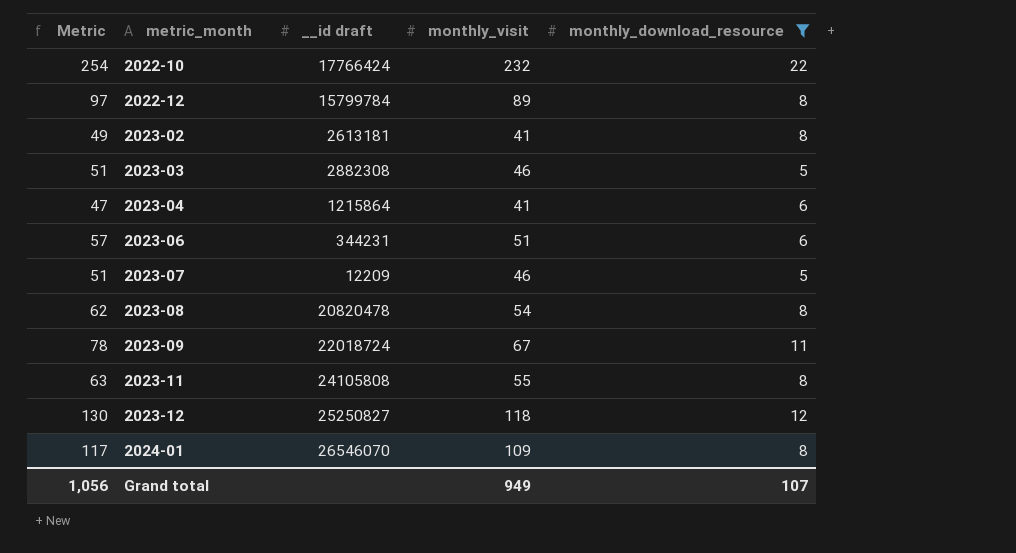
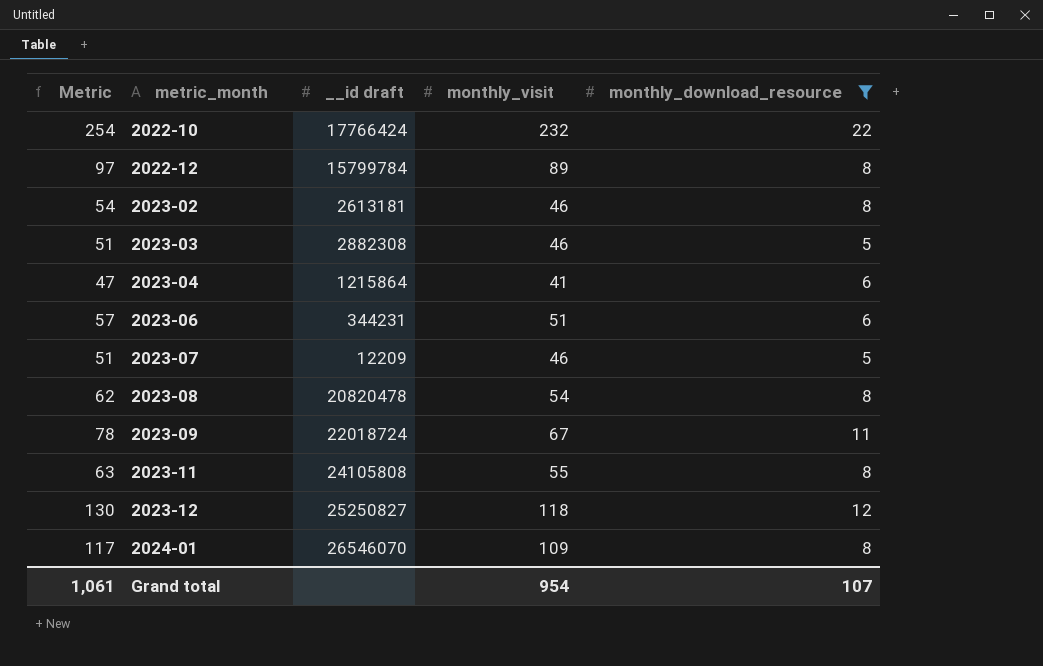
2023-02 | Metric: 49 -> 54
2023-02 | monthly_visit: 41 -> 46
Grand total | Metric: 1,056 -> 1,061
Grand total | monthly_visit: 949 -> 954

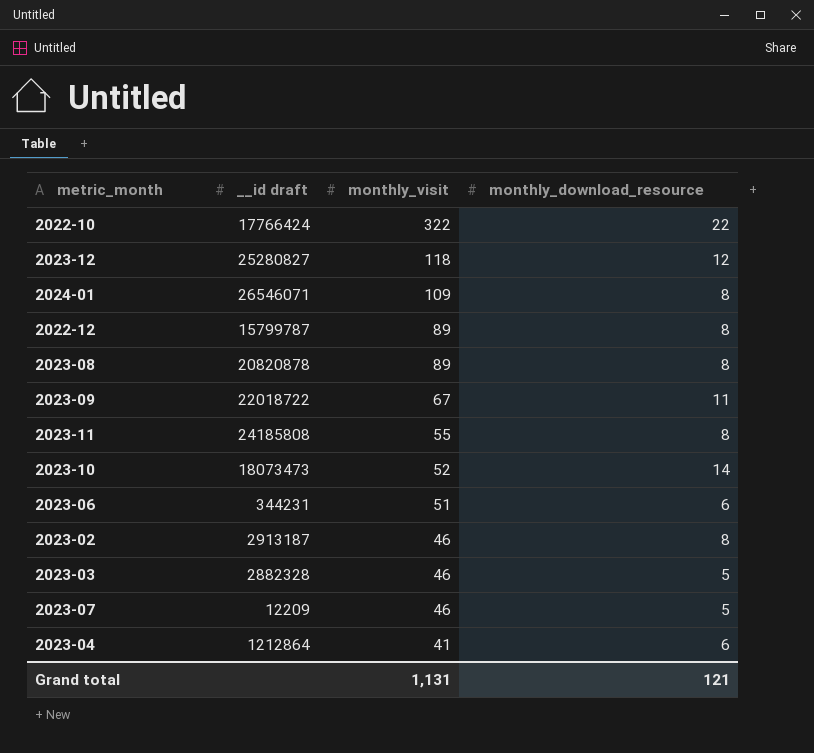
filter: monthly_download_resource != 14 -> none
row order: metric_month ascending -> monthly_visit descending
column Metric | formula: [monthly_visit] + [monthly_download_resource] -> none
2022-10 | monthly_visit: 232 -> 322
2023-12 | __id draft: 25250827 -> 25280827
2024-01 | __id draft: 26546070 -> 26546071
2022-12 | __id draft: 15799784 -> 15799787
2023-08 | __id draft: 20820478 -> 20820878
2023-08 | monthly_visit: 54 -> 89
2023-09 | __id draft: 22018724 -> 22018722
2023-11 | __id draft: 24105808 -> 24185808
2023-02 | __id draft: 2613181 -> 2913187
2023-03 | __id draft: 2882308 -> 2882328
2023-04 | __id draft: 1215864 -> 1212864
Grand total | monthly_visit: 954 -> 1,131
Grand total | monthly_download_resource: 107 -> 121

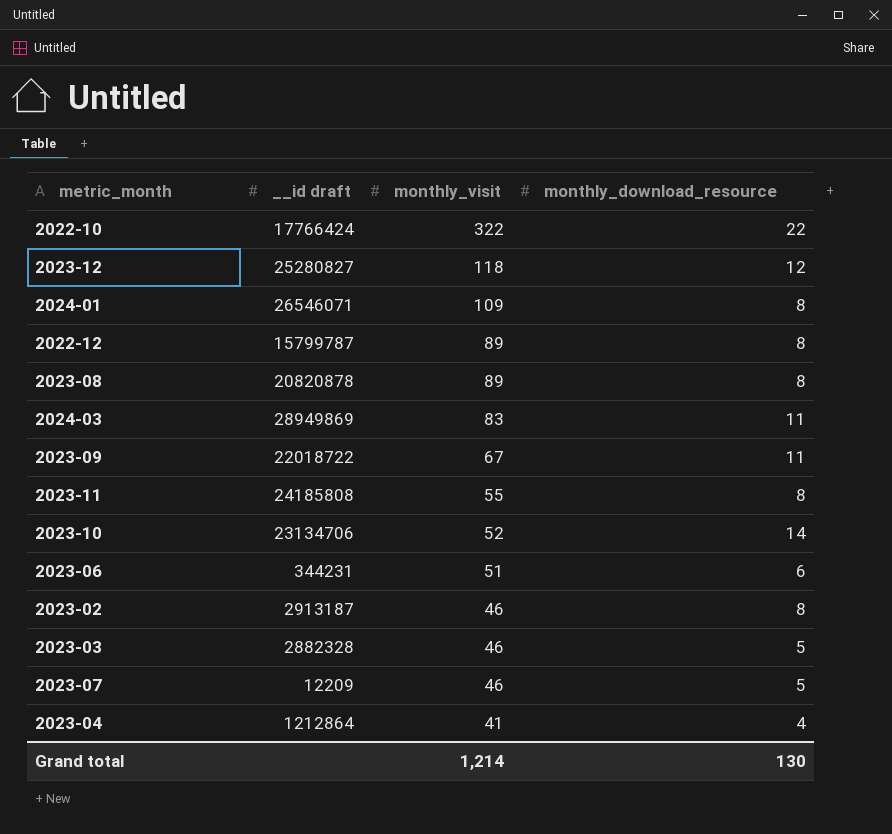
row 2024-03: none -> 28949869 | 83 | 11
2023-10 | __id draft: 18073473 -> 23134706
2023-04 | monthly_download_resource: 6 -> 4
Grand total | monthly_visit: 1,131 -> 1,214
Grand total | monthly_download_resource: 121 -> 130

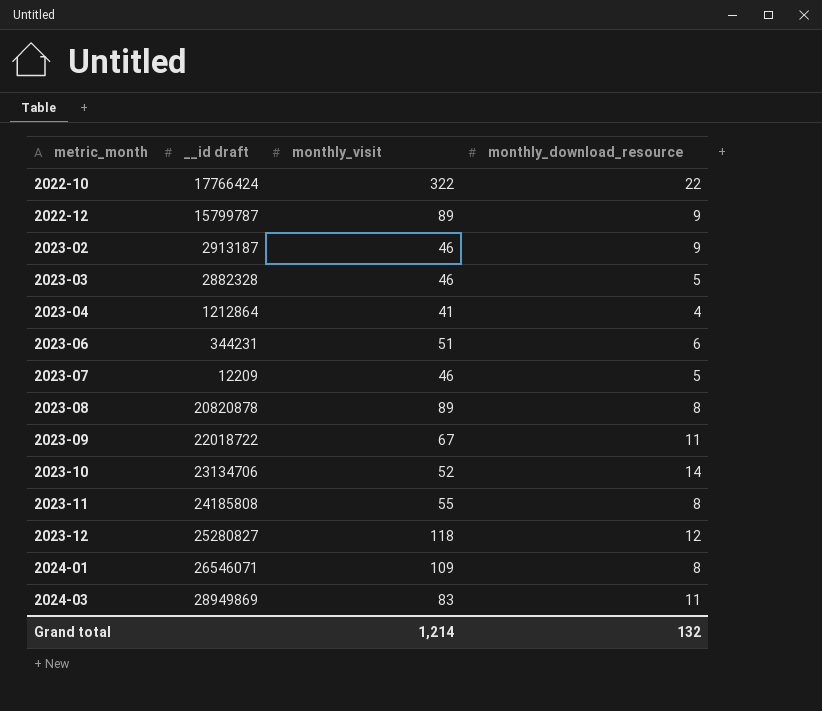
row order: monthly_visit descending -> metric_month ascending
2022-12 | monthly_download_resource: 8 -> 9
2023-02 | monthly_download_resource: 8 -> 9
Grand total | monthly_download_resource: 130 -> 132

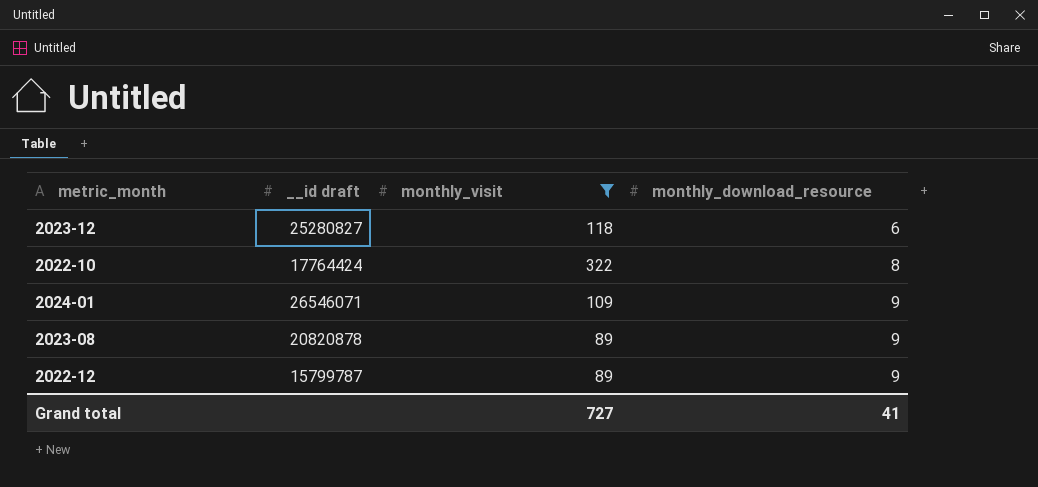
filter: none -> monthly_visit >= 89
row order: metric_month ascending -> monthly_download_resource ascending
2023-12 | monthly_download_resource: 12 -> 6
2022-10 | __id draft: 17766424 -> 17764424
2022-10 | monthly_download_resource: 22 -> 8
2024-01 | monthly_download_resource: 8 -> 9
2023-08 | monthly_download_resource: 8 -> 9
Grand total | monthly_visit: 1,214 -> 727
Grand total | monthly_download_resource: 132 -> 41

